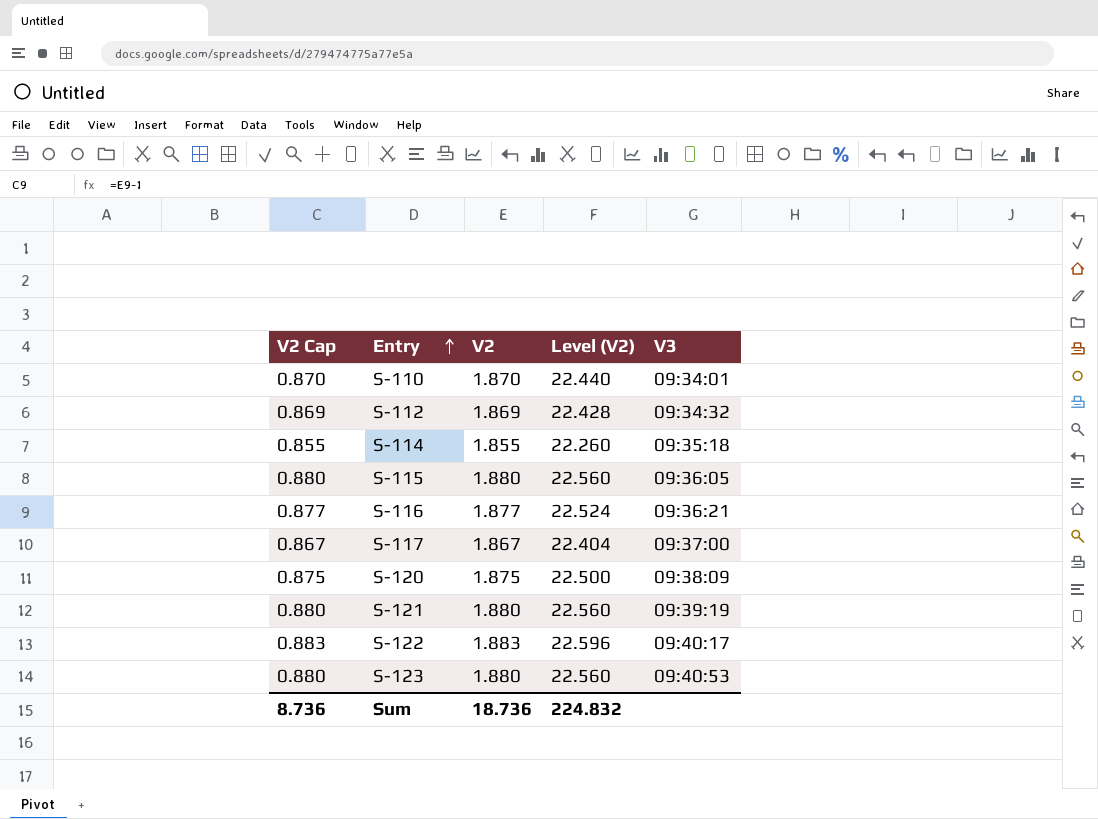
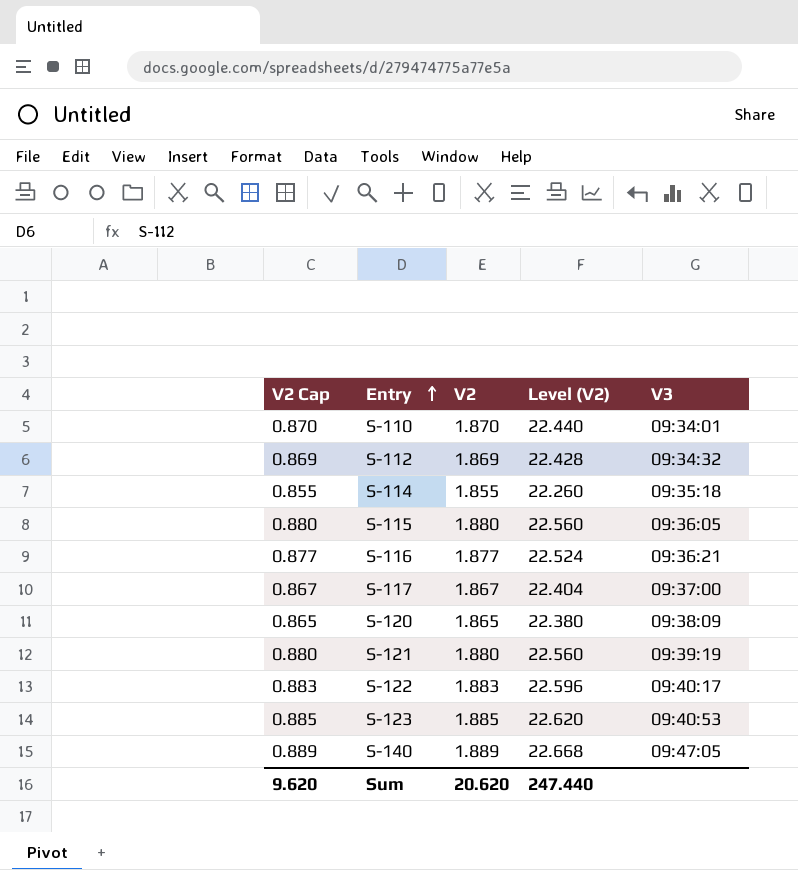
S-120 | V2 Cap: 0.875 -> 0.865
S-120 | V2: 1.875 -> 1.865
S-120 | Level (V2): 22.500 -> 22.380
S-123 | V2 Cap: 0.880 -> 0.885
S-123 | V2: 1.880 -> 1.885
S-123 | Level (V2): 22.560 -> 22.620
row S-140: none -> 0.889 | 1.889 | 22.668 | 09:47:05
Sum | V2 Cap: 8.736 -> 9.620
Sum | V2: 18.736 -> 20.620
Sum | Level (V2): 224.832 -> 247.440

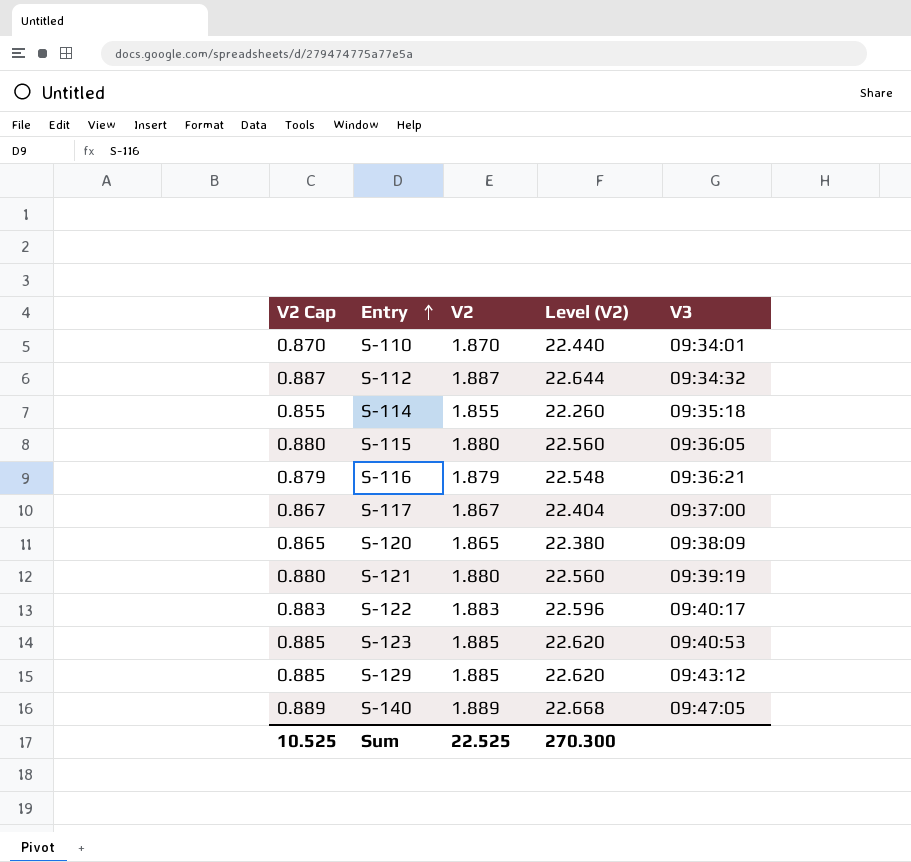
S-112 | V2 Cap: 0.869 -> 0.887
S-112 | V2: 1.869 -> 1.887
S-112 | Level (V2): 22.428 -> 22.644
S-116 | V2 Cap: 0.877 -> 0.879
S-116 | V2: 1.877 -> 1.879
S-116 | Level (V2): 22.524 -> 22.548
row S-129: none -> 0.885 | 1.885 | 22.620 | 09:43:12
Sum | V2 Cap: 9.620 -> 10.525
Sum | V2: 20.620 -> 22.525
Sum | Level (V2): 247.440 -> 270.300

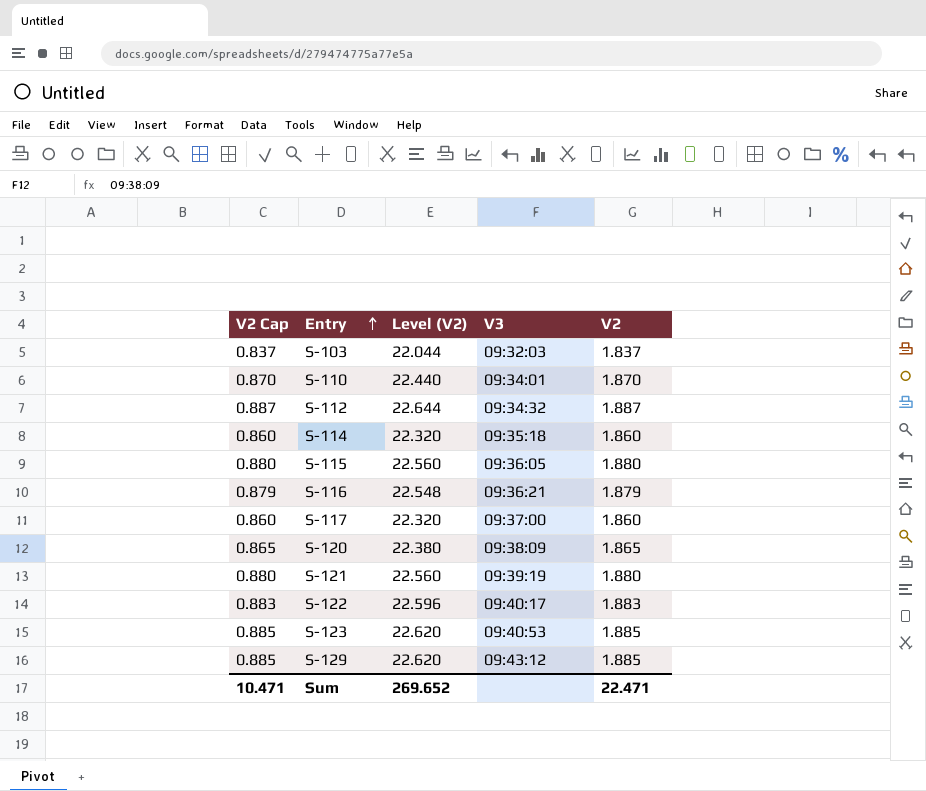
column V2 | position: 3 -> 5
row S-140: 0.889 | 1.889 | 22.668 | 09:47:05 -> none
row S-103: none -> 0.837 | 22.044 | 09:32:03 | 1.837
S-114 | V2 Cap: 0.855 -> 0.860
S-114 | Level (V2): 22.260 -> 22.320
S-114 | V2: 1.855 -> 1.860
S-117 | V2 Cap: 0.867 -> 0.860
S-117 | Level (V2): 22.404 -> 22.320
S-117 | V2: 1.867 -> 1.860
Sum | V2 Cap: 10.525 -> 10.471
Sum | Level (V2): 270.300 -> 269.652
Sum | V2: 22.525 -> 22.471

